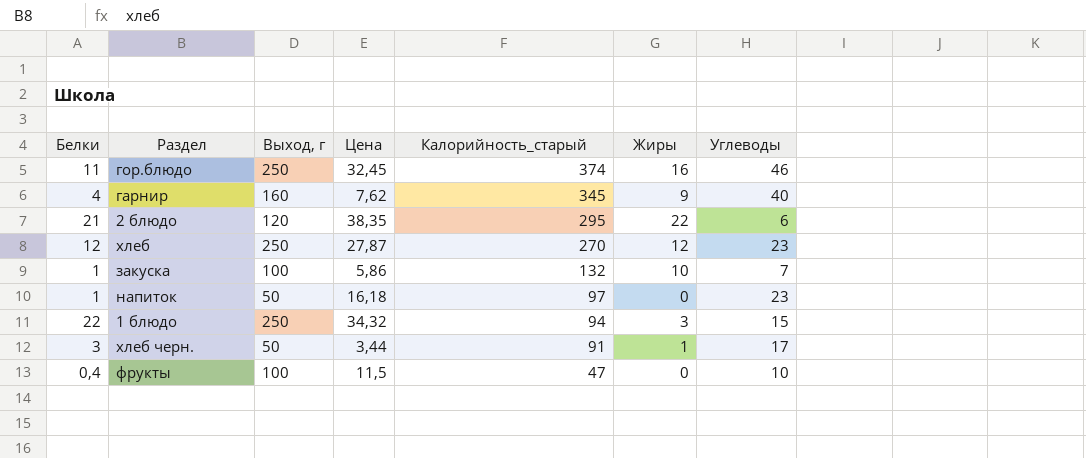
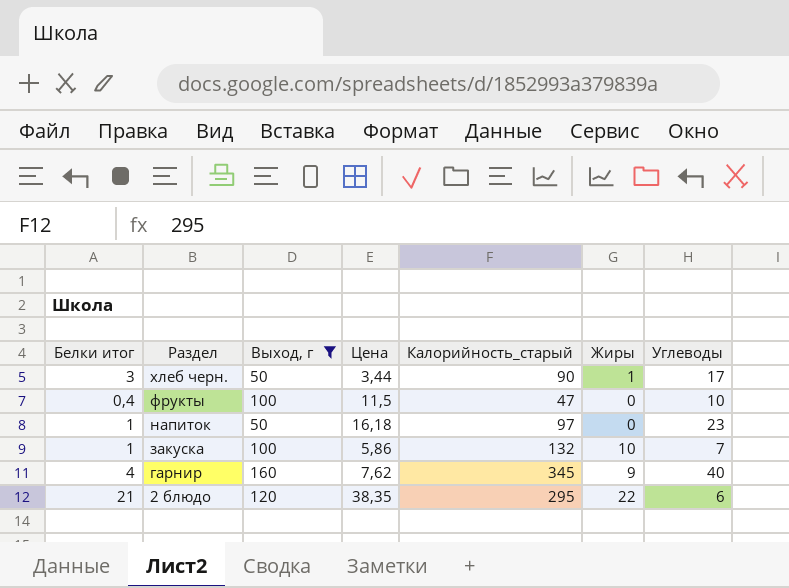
filter: none -> Выход, г != 250
row order: Калорийность_старый descending -> Раздел descending
column name: Белки -> Белки итог
хлеб черн. | Калорийность_старый: 91 -> 90

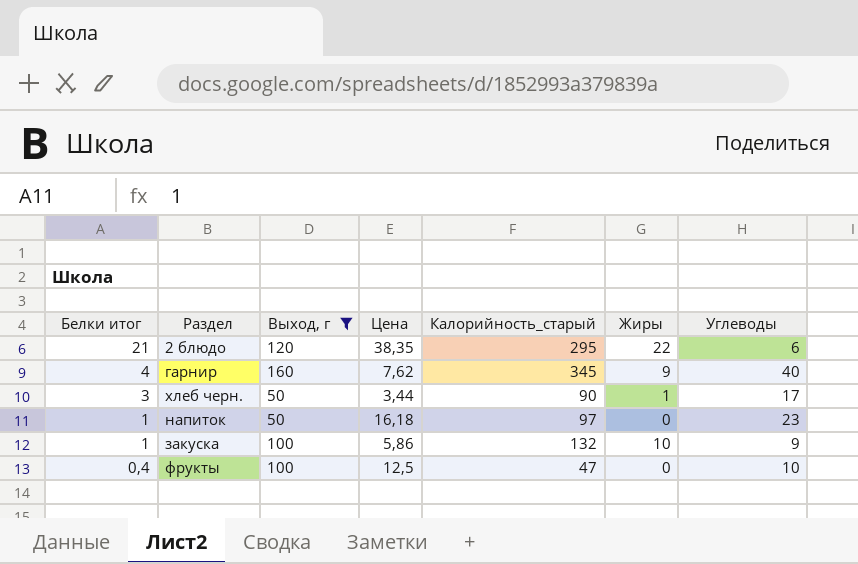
row order: Раздел descending -> Белки итог descending
закуска | Углеводы: 7 -> 9
фрукты | Цена: 11,5 -> 12,5

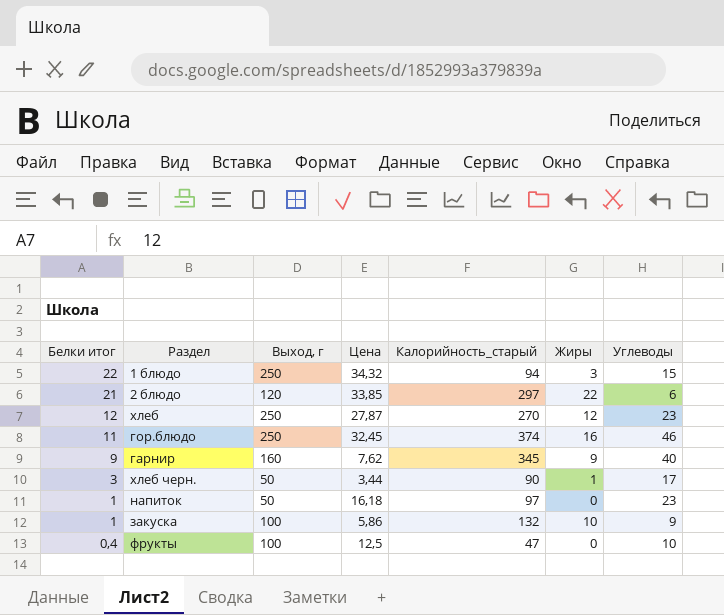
filter: Выход, г != 250 -> none
2 блюдо | Цена: 38,35 -> 33,85
2 блюдо | Калорийность_старый: 295 -> 297
гарнир | Белки итог: 4 -> 9

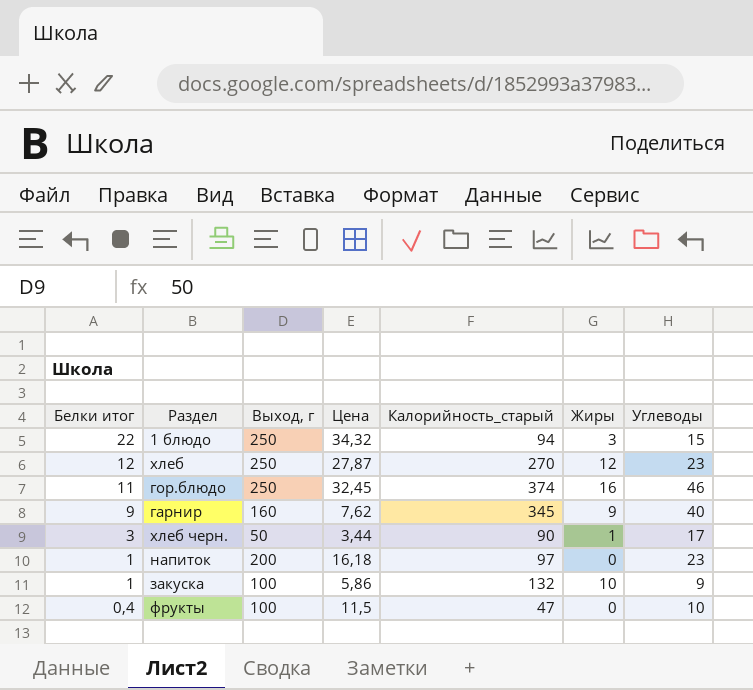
row 2 блюдо: 21 | 120 | 33,85 | 297 | 22 | 6 -> none
напиток | Выход, г: 50 -> 200
фрукты | Цена: 12,5 -> 11,5

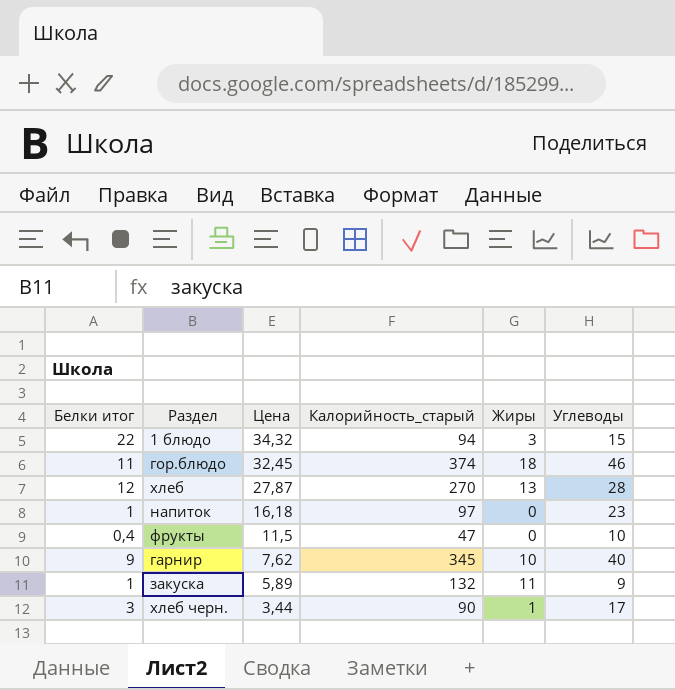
row order: Белки итог descending -> Цена descending
column Выход, г | position: 3 -> none
гор.блюдо | Жиры: 16 -> 18
хлеб | Жиры: 12 -> 13
хлеб | Углеводы: 23 -> 28
гарнир | Жиры: 9 -> 10
закуска | Цена: 5,86 -> 5,89
закуска | Жиры: 10 -> 11

